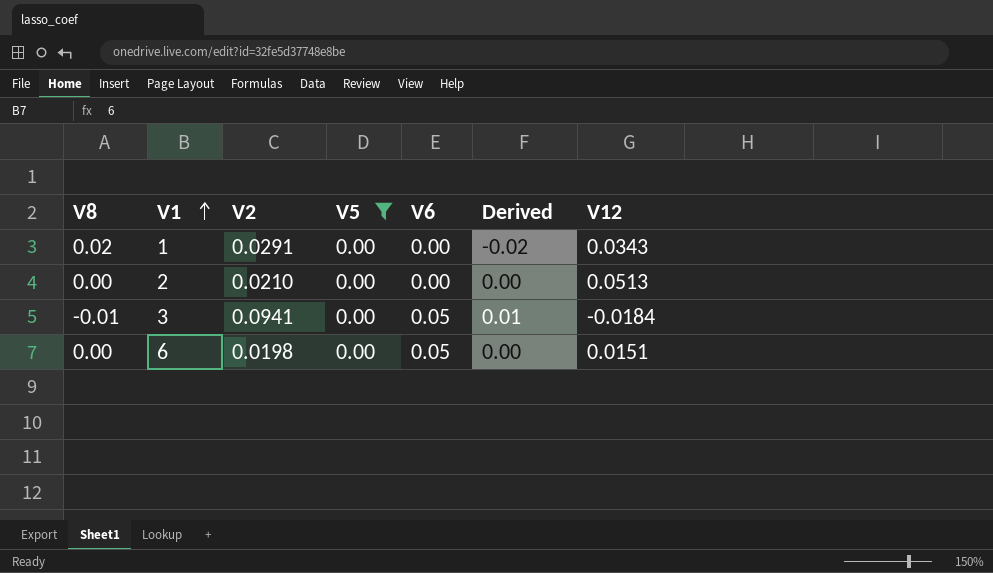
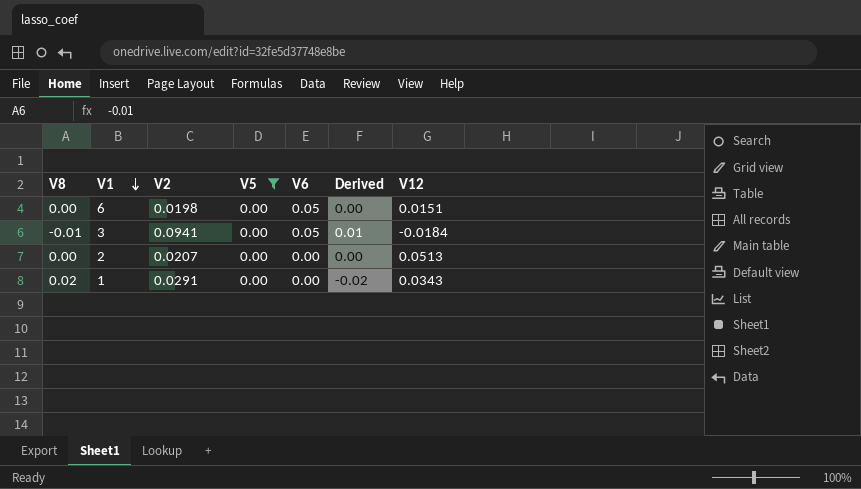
row order: V1 ascending -> V1 descending
2 | V2: 0.0210 -> 0.0207

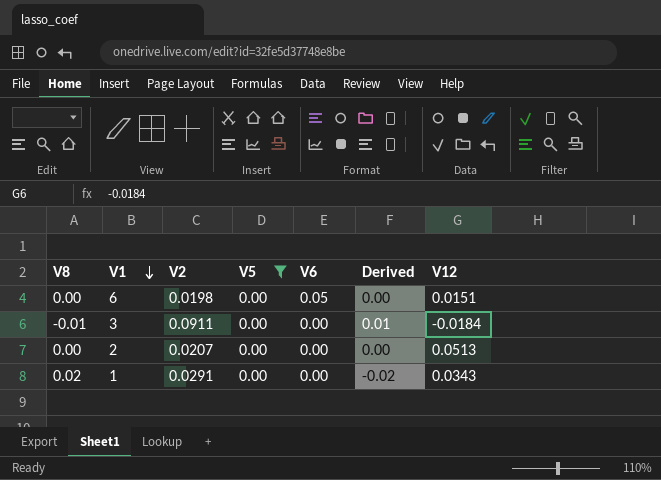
3 | V2: 0.0941 -> 0.0911
3 | V6: 0.05 -> 0.00

